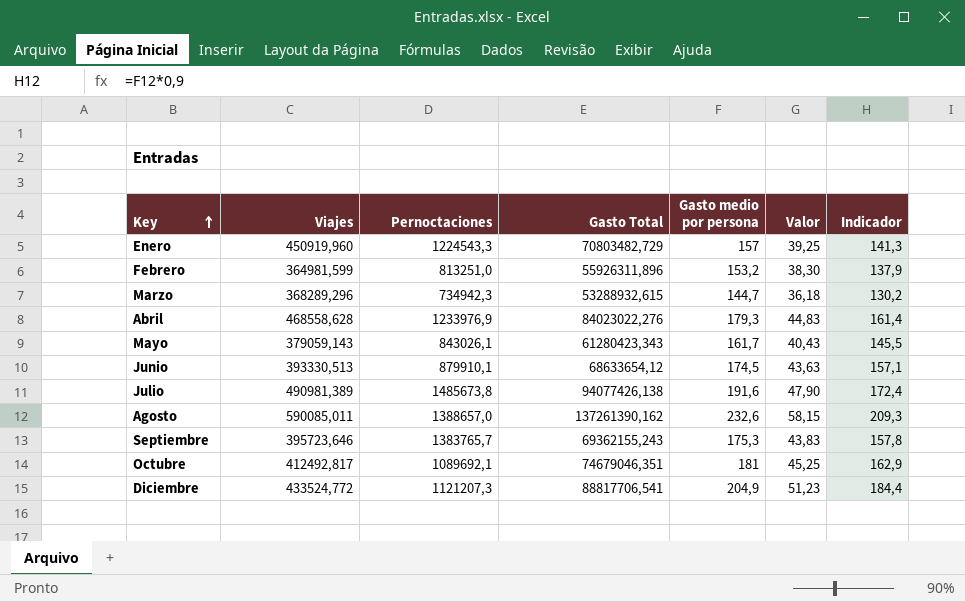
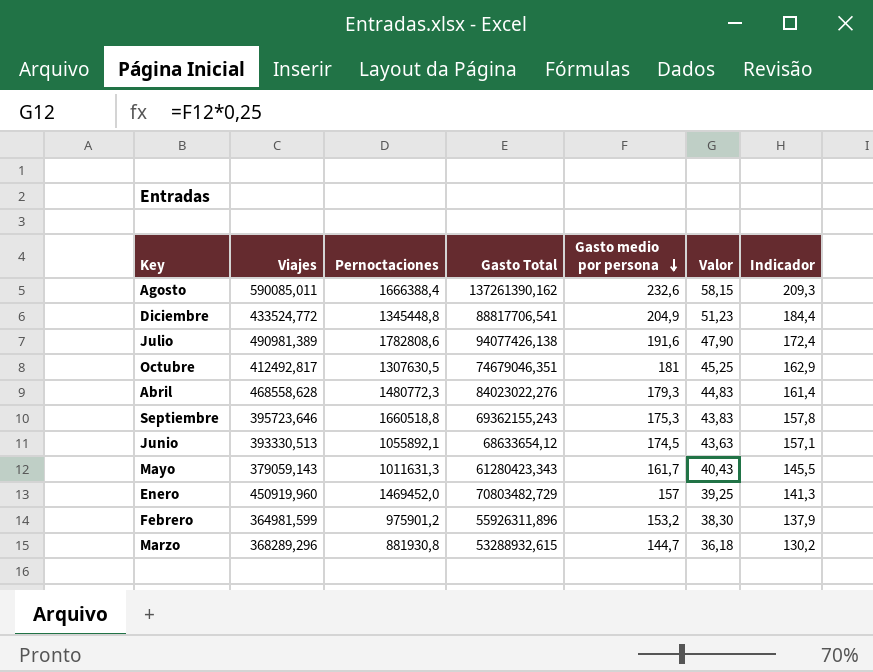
row order: Key ascending -> Gasto medio por persona descending
Agosto | Pernoctaciones: 1388657,0 -> 1666388,4
Diciembre | Pernoctaciones: 1121207,3 -> 1345448,8
Julio | Pernoctaciones: 1485673,8 -> 1782808,6
Octubre | Pernoctaciones: 1089692,1 -> 1307630,5
Abril | Pernoctaciones: 1233976,9 -> 1480772,3
Septiembre | Pernoctaciones: 1383765,7 -> 1660518,8
Junio | Pernoctaciones: 879910,1 -> 1055892,1
Mayo | Pernoctaciones: 843026,1 -> 1011631,3
Enero | Pernoctaciones: 1224543,3 -> 1469452,0
Febrero | Pernoctaciones: 813251,0 -> 975901,2
Marzo | Pernoctaciones: 734942,3 -> 881930,8

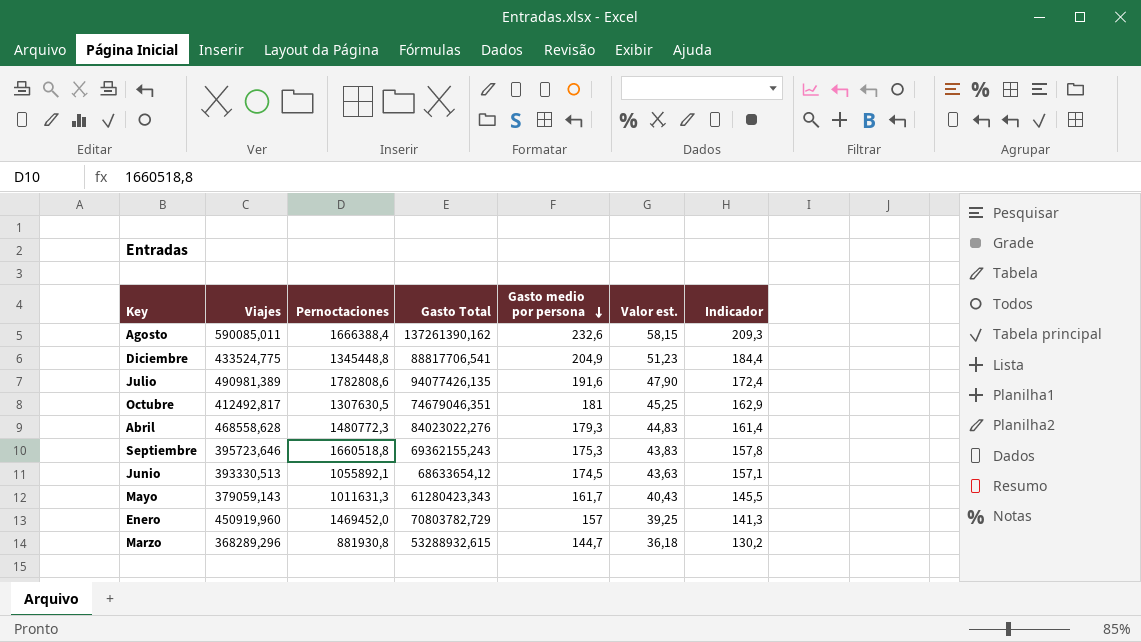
column name: Valor -> Valor est.
row Febrero: 364981,599 | 975901,2 | 55926311,896 | 153,2 | 38,30 | 137,9 -> none
Diciembre | Viajes: 433524,772 -> 433524,775
Julio | Gasto Total: 94077426,138 -> 94077426,135
Enero | Gasto Total: 70803482,729 -> 70803782,729

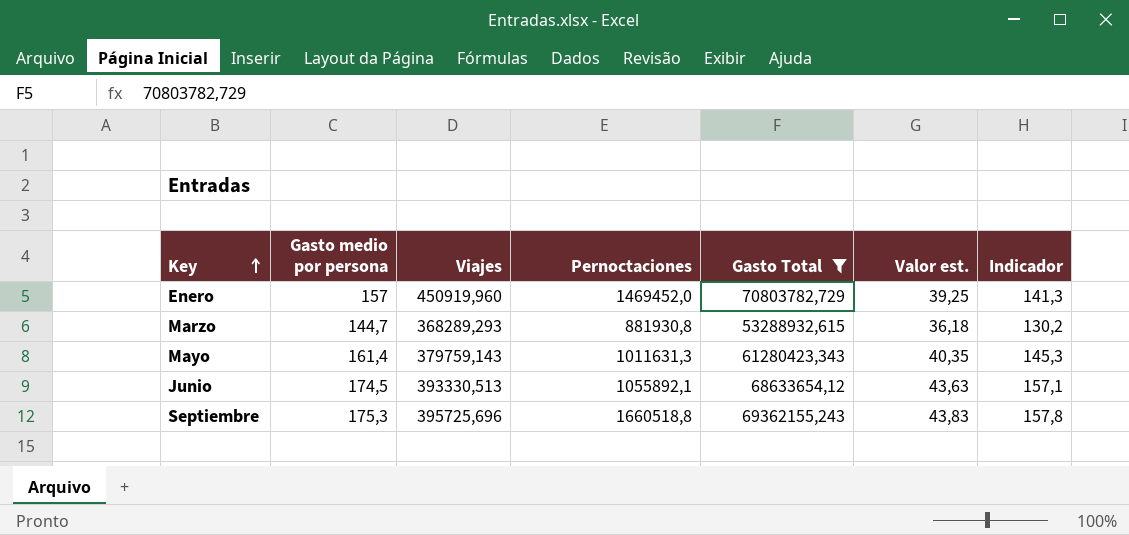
filter: none -> Gasto Total <= 70803782,729
row order: Gasto medio por persona descending -> Key ascending
column Gasto medio por persona | position: 5 -> 2
Marzo | Viajes: 368289,296 -> 368289,293
Mayo | Gasto medio por persona: 161,7 -> 161,4
Mayo | Viajes: 379059,143 -> 379759,143
Mayo | Valor est.: 40,43 -> 40,35
Mayo | Indicador: 145,5 -> 145,3
Septiembre | Viajes: 395723,646 -> 395725,696

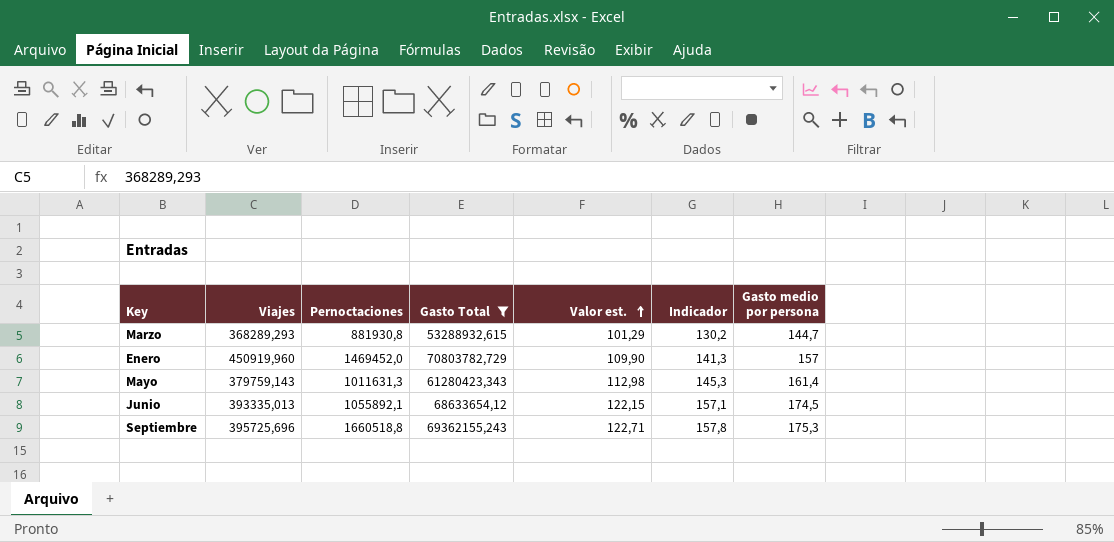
row order: Key ascending -> Valor est. ascending
column Valor est. | formula: [Gasto medio por persona] * 0,25 -> [Gasto medio por persona] * 0,7
column Gasto medio por persona | position: 2 -> 7
Junio | Viajes: 393330,513 -> 393335,013

